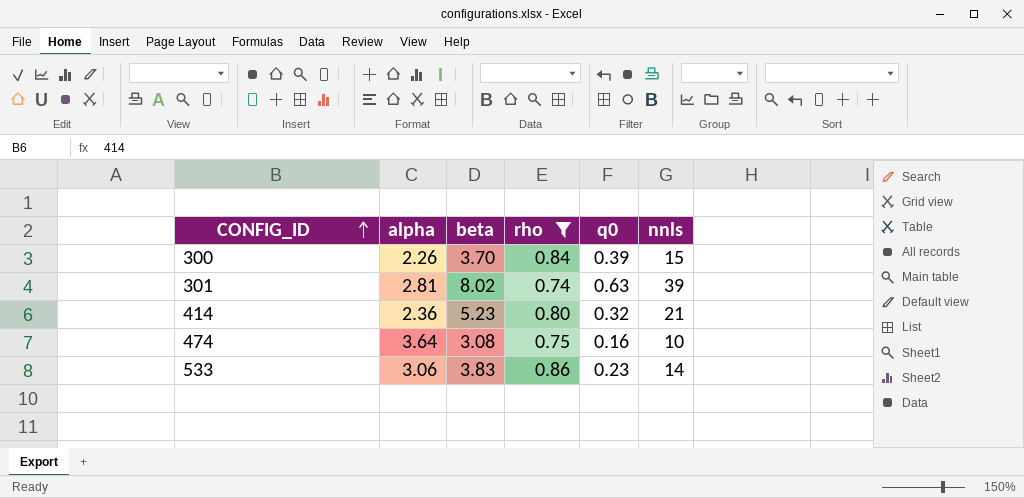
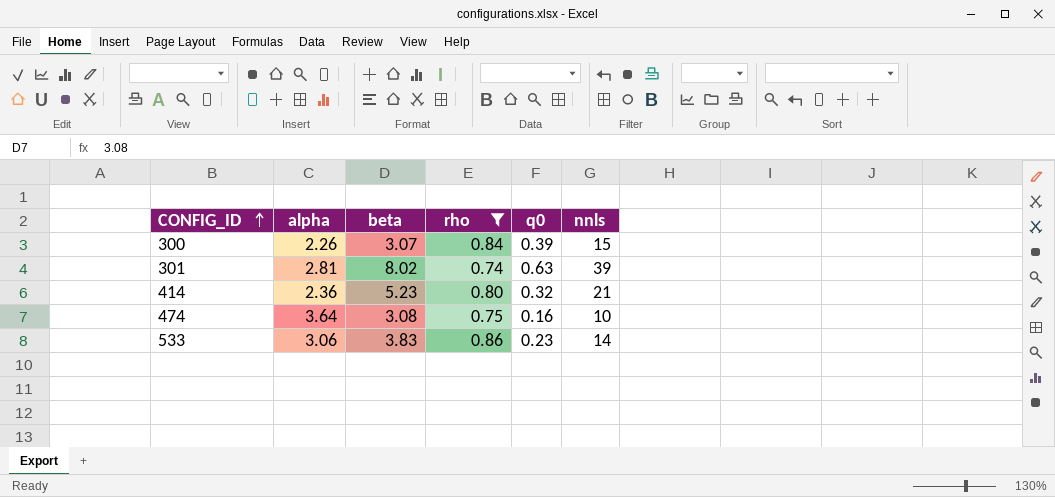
300 | beta: 3.70 -> 3.07

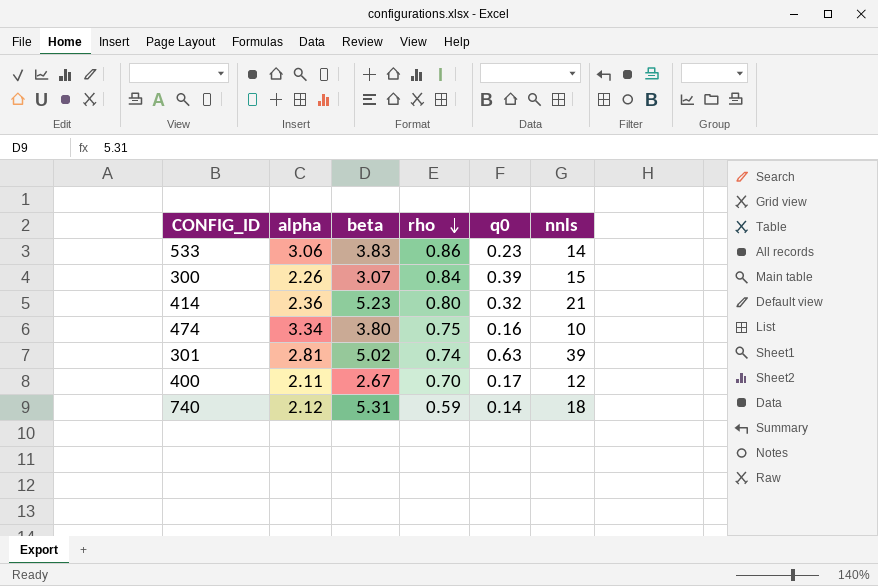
filter: rho >= 0.74 -> none
row order: CONFIG_ID ascending -> rho descending
474 | alpha: 3.64 -> 3.34
474 | beta: 3.08 -> 3.80
301 | beta: 8.02 -> 5.02

